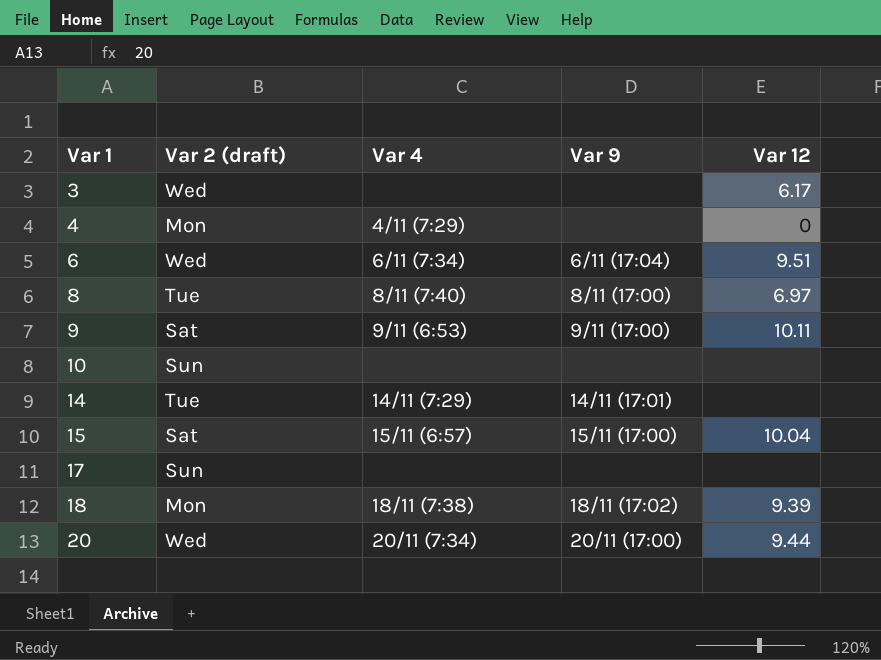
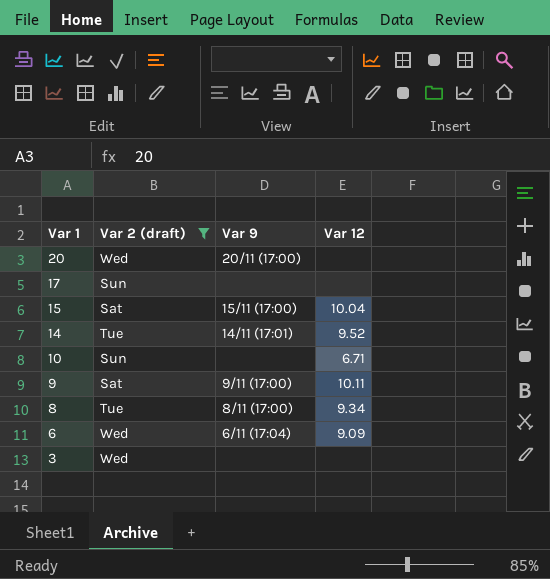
filter: none -> Var 2 (draft) != Mon
row order: Var 1 ascending -> Var 1 descending
column Var 4 | position: 3 -> none
20 | Var 12: 9.44 -> none
14 | Var 12: none -> 9.52
10 | Var 12: none -> 6.71
8 | Var 12: 6.97 -> 9.34
6 | Var 12: 9.51 -> 9.09
3 | Var 12: 6.17 -> none

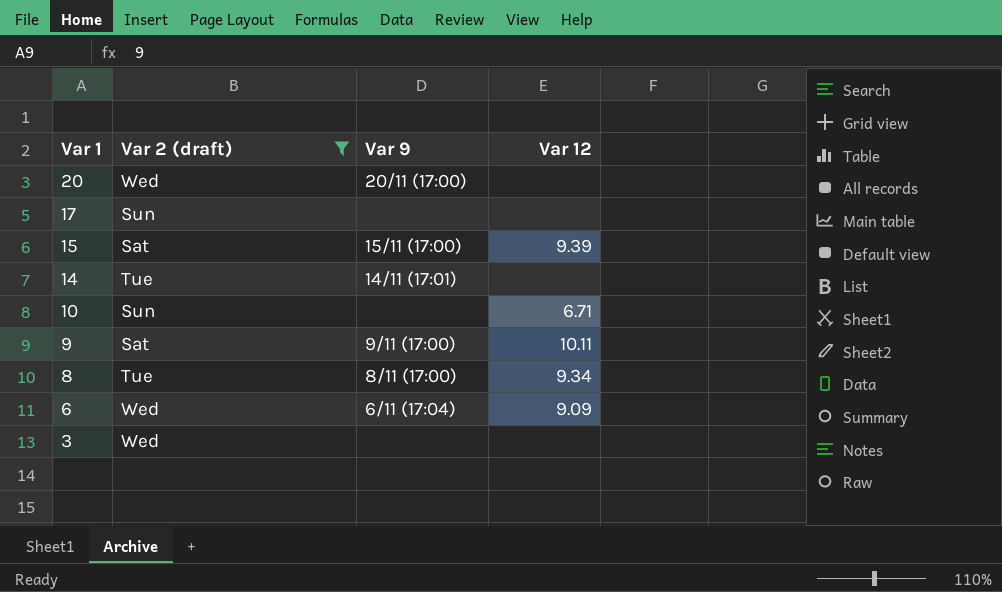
15 | Var 12: 10.04 -> 9.39
14 | Var 12: 9.52 -> none

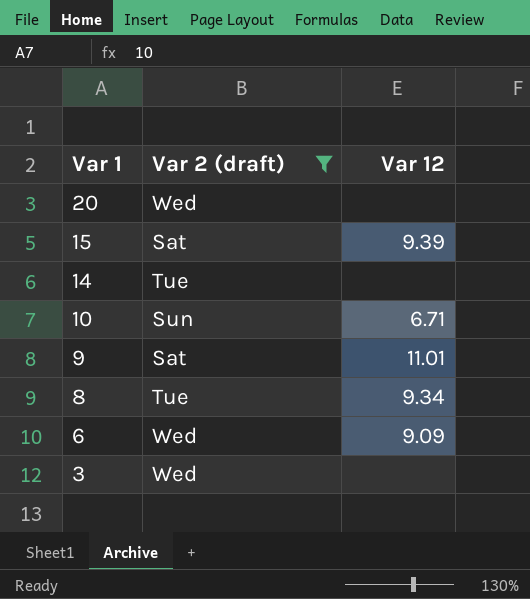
column Var 9 | position: 3 -> none
row 17: Sun | none | none -> none
9 | Var 12: 10.11 -> 11.01

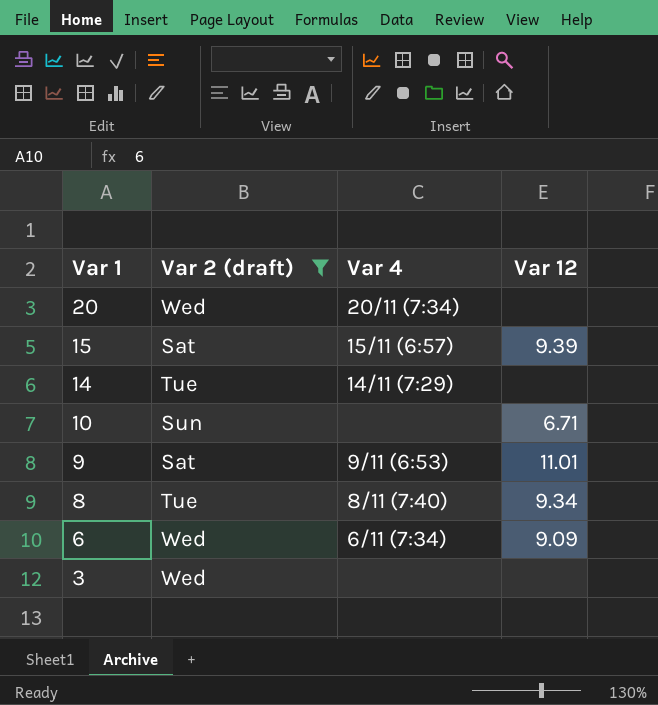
column Var 4 | position: none -> 3

